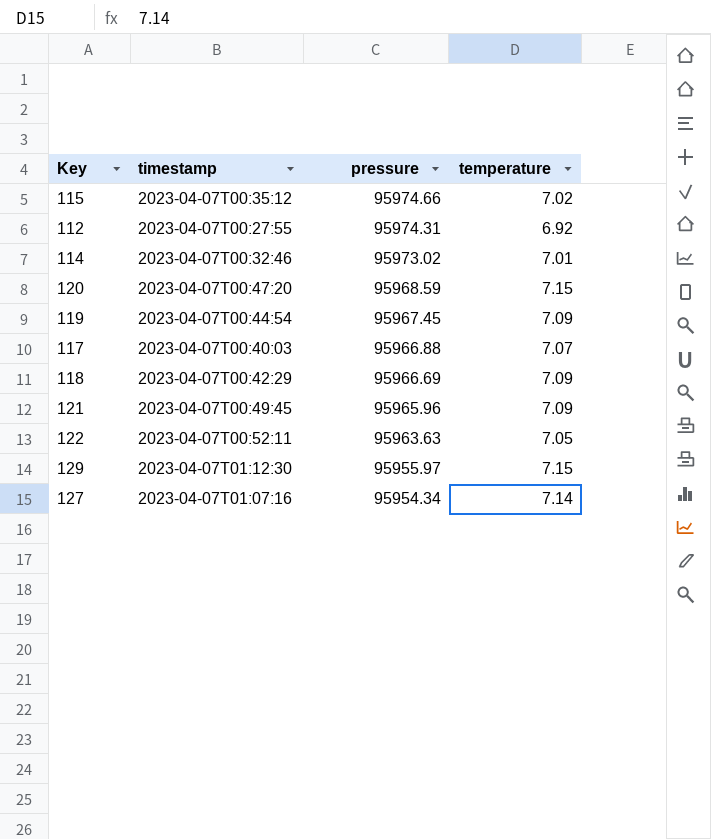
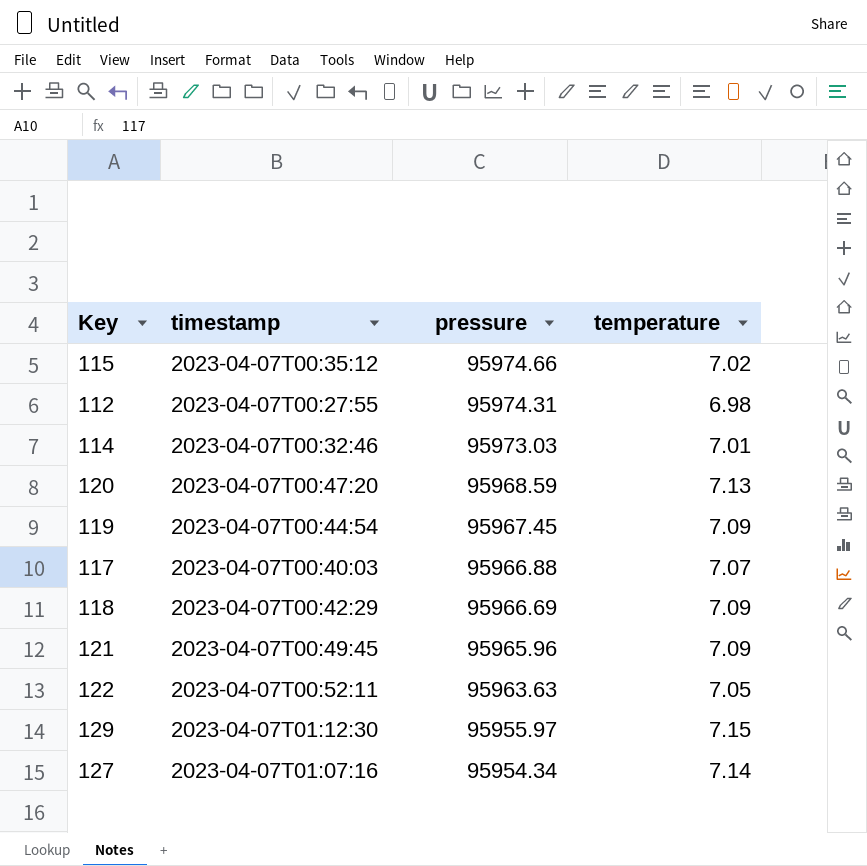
112 | temperature: 6.92 -> 6.98
114 | pressure: 95973.02 -> 95973.03
120 | temperature: 7.15 -> 7.13

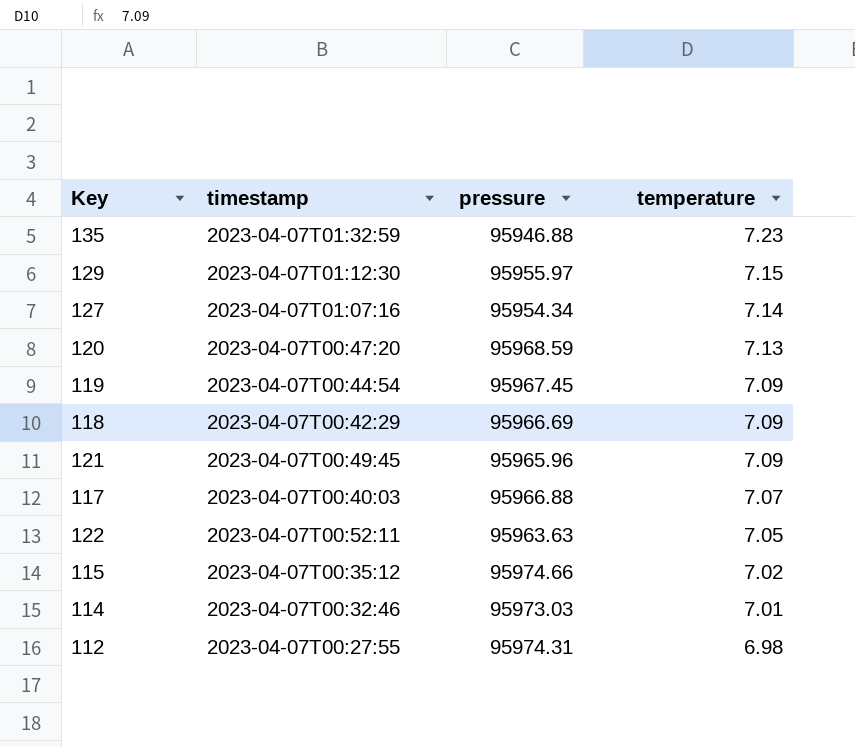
row order: pressure descending -> temperature descending
row 135: none -> 2023-04-07T01:32:59 | 95946.88 | 7.23

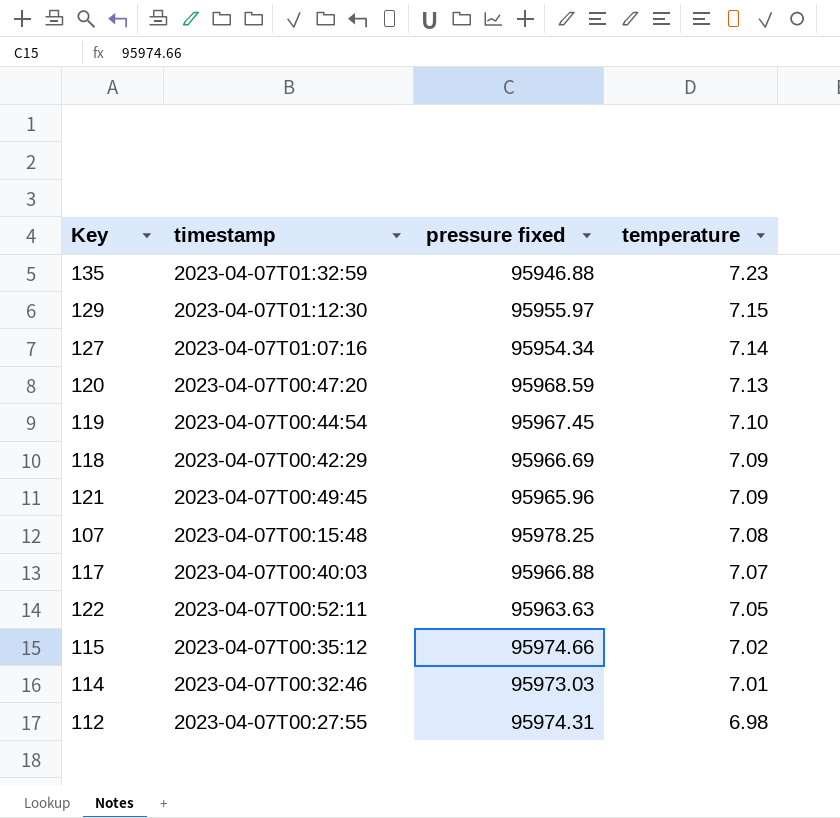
column name: pressure -> pressure fixed
119 | temperature: 7.09 -> 7.10
row 107: none -> 2023-04-07T00:15:48 | 95978.25 | 7.08

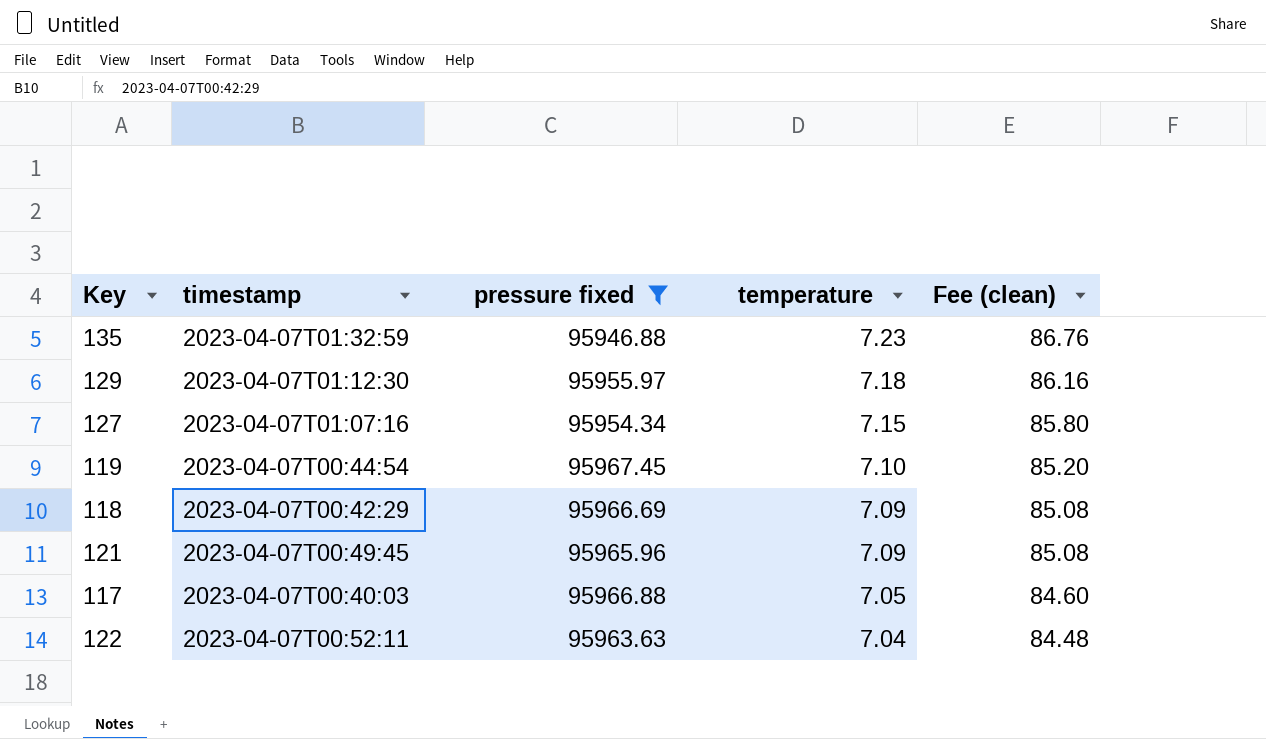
filter: none -> pressure fixed <= 95967.45
column Fee (clean) | formula: none -> [temperature] * 12
129 | temperature: 7.15 -> 7.18
127 | temperature: 7.14 -> 7.15
117 | temperature: 7.07 -> 7.05
122 | temperature: 7.05 -> 7.04

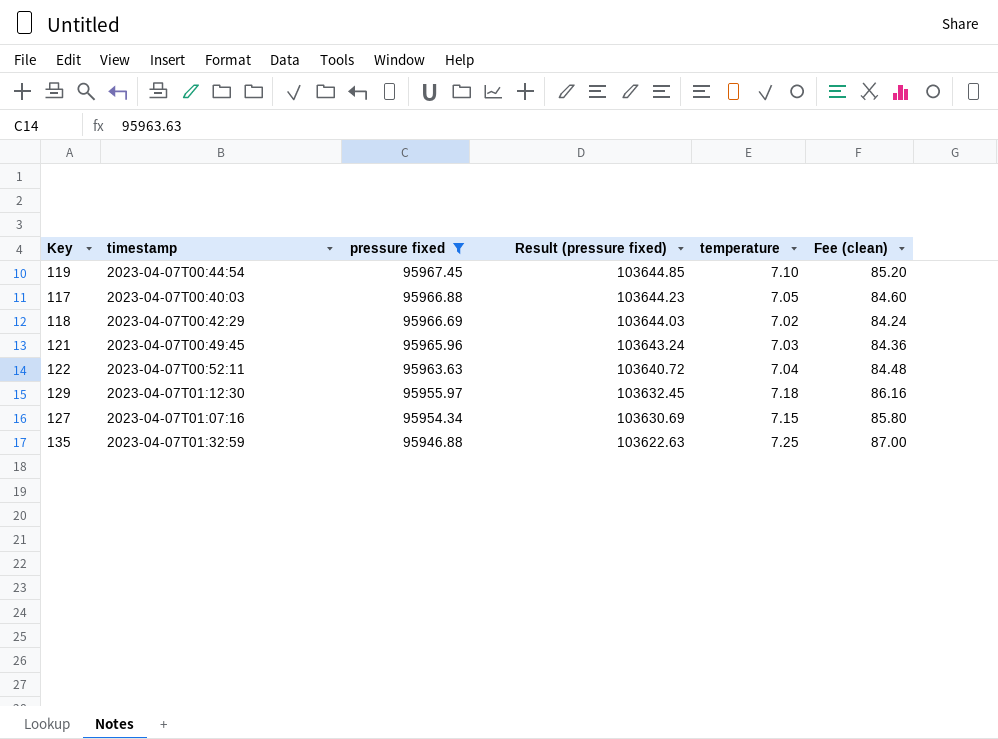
row order: temperature descending -> pressure fixed descending
column Result (pressure fixed) | formula: none -> [pressure fixed] * 1.08
118 | temperature: 7.09 -> 7.02
118 | Fee (clean): 85.08 -> 84.24
121 | temperature: 7.09 -> 7.03
121 | Fee (clean): 85.08 -> 84.36
135 | temperature: 7.23 -> 7.25
135 | Fee (clean): 86.76 -> 87.00

